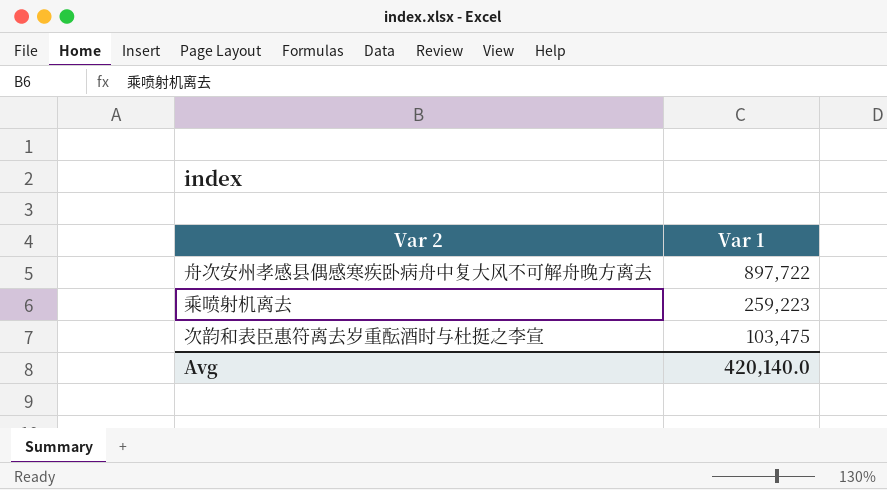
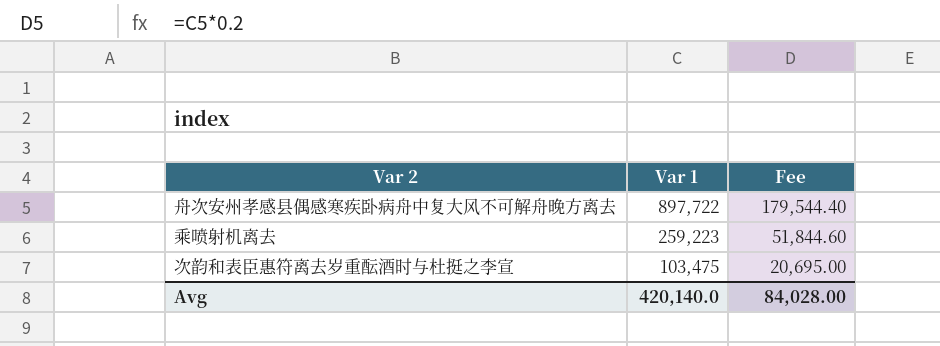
column Fee | formula: none -> [Var 1] * 0.2

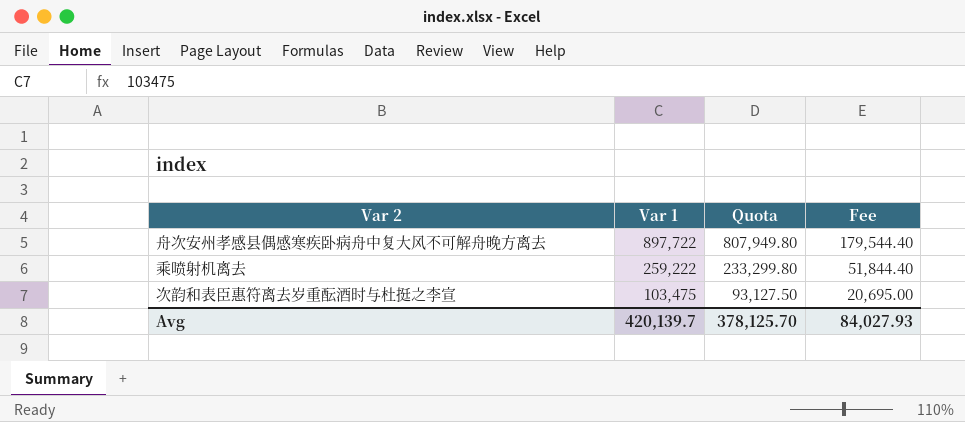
column Quota | formula: none -> [Var 1] * 0.9
乘喷射机离去 | Var 1: 259,223 -> 259,222
乘喷射机离去 | Fee: 51,844.60 -> 51,844.40
Avg | Var 1: 420,140.0 -> 420,139.7
Avg | Fee: 84,028.00 -> 84,027.93

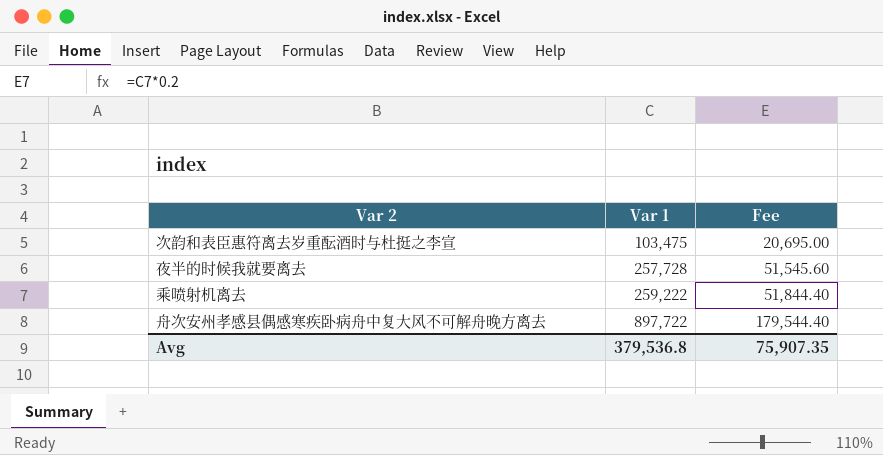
row order: Var 1 descending -> Var 1 ascending
column Quota | formula: [Var 1] * 0.9 -> none
row 夜半的时候我就要离去: none -> 257,728 | 51,545.60
Avg | Var 1: 420,139.7 -> 379,536.8
Avg | Fee: 84,027.93 -> 75,907.35

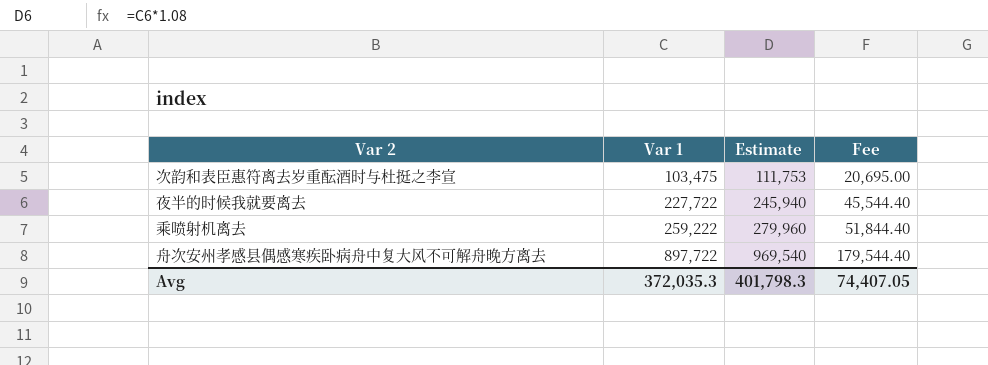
column Estimate | formula: none -> [Var 1] * 1.08
夜半的时候我就要离去 | Var 1: 257,728 -> 227,722
夜半的时候我就要离去 | Fee: 51,545.60 -> 45,544.40
Avg | Var 1: 379,536.8 -> 372,035.3
Avg | Fee: 75,907.35 -> 74,407.05

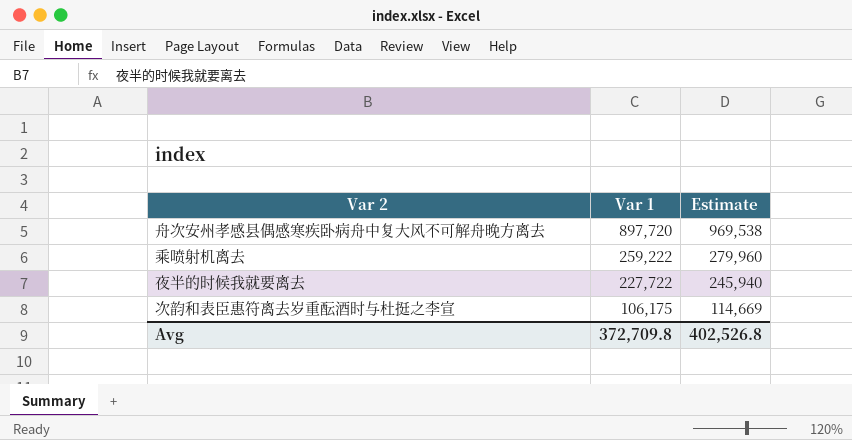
row order: Var 1 ascending -> Var 1 descending
column Fee | formula: [Var 1] * 0.2 -> none
舟次安州孝感县偶感寒疾卧病舟中复大风不可解舟晚方离去 | Var 1: 897,722 -> 897,720
舟次安州孝感县偶感寒疾卧病舟中复大风不可解舟晚方离去 | Estimate: 969,540 -> 969,538
次韵和表臣惠符离去岁重酝酒时与杜挺之李宣 | Var 1: 103,475 -> 106,175
次韵和表臣惠符离去岁重酝酒时与杜挺之李宣 | Estimate: 111,753 -> 114,669
Avg | Var 1: 372,035.3 -> 372,709.8
Avg | Estimate: 401,798.3 -> 402,526.8

